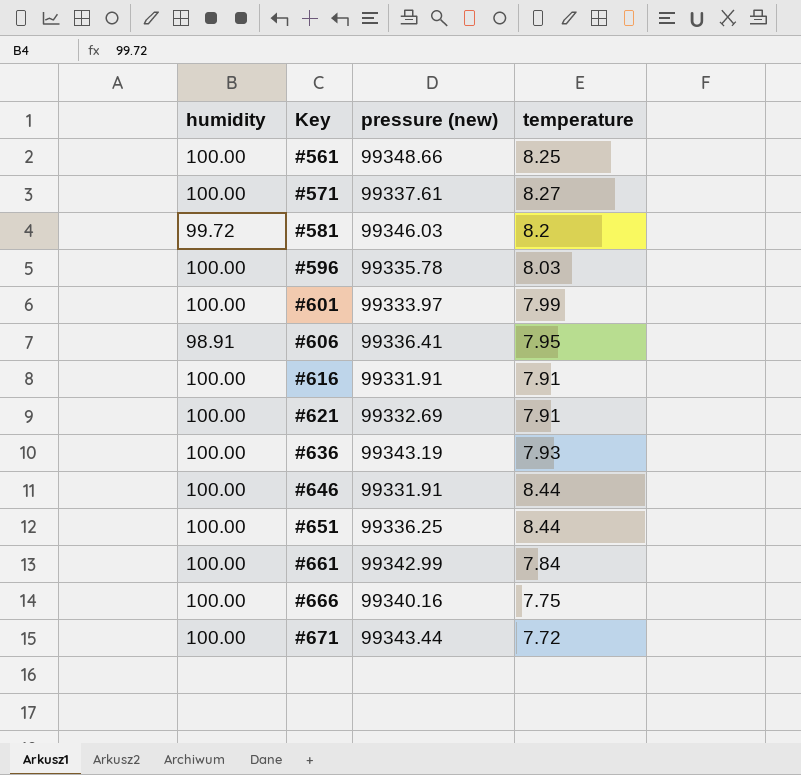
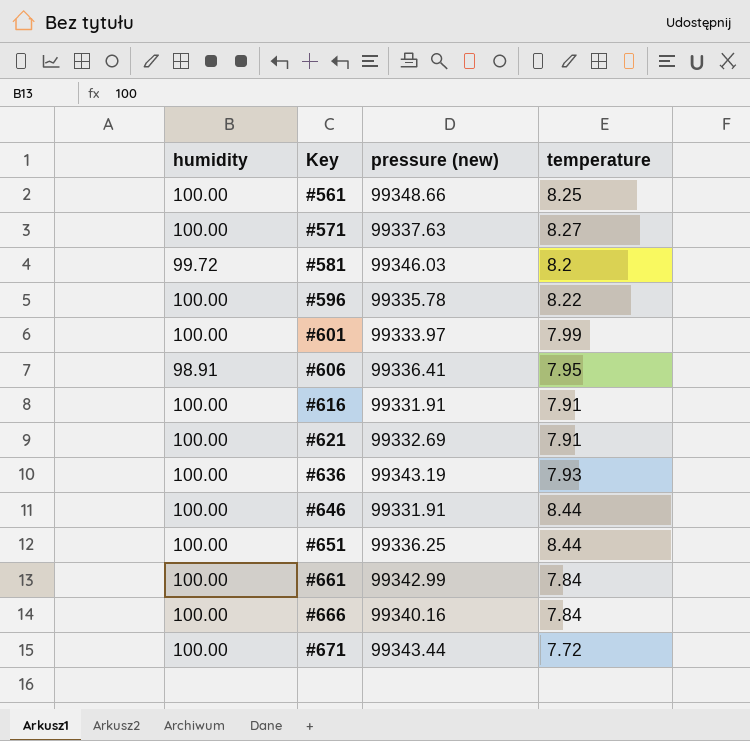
#571 | pressure (new): 99337.61 -> 99337.63
#596 | temperature: 8.03 -> 8.22
#666 | temperature: 7.75 -> 7.84

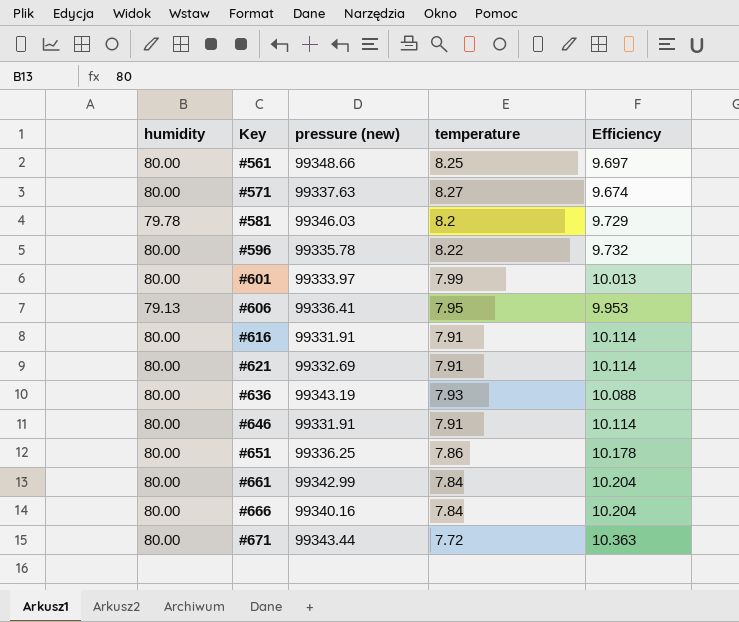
column Efficiency | formula: none -> [humidity] / [temperature]
#561 | humidity: 100.00 -> 80.00
#571 | humidity: 100.00 -> 80.00
#581 | humidity: 99.72 -> 79.78
#596 | humidity: 100.00 -> 80.00
#601 | humidity: 100.00 -> 80.00
#606 | humidity: 98.91 -> 79.13
#616 | humidity: 100.00 -> 80.00
#621 | humidity: 100.00 -> 80.00
#636 | humidity: 100.00 -> 80.00
#646 | humidity: 100.00 -> 80.00
#646 | temperature: 8.44 -> 7.91
#651 | humidity: 100.00 -> 80.00
#651 | temperature: 8.44 -> 7.86
#661 | humidity: 100.00 -> 80.00
#666 | humidity: 100.00 -> 80.00
#671 | humidity: 100.00 -> 80.00

